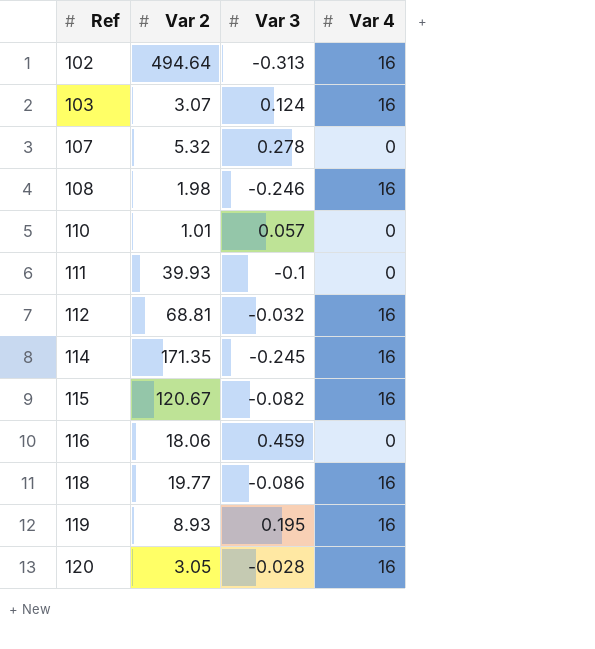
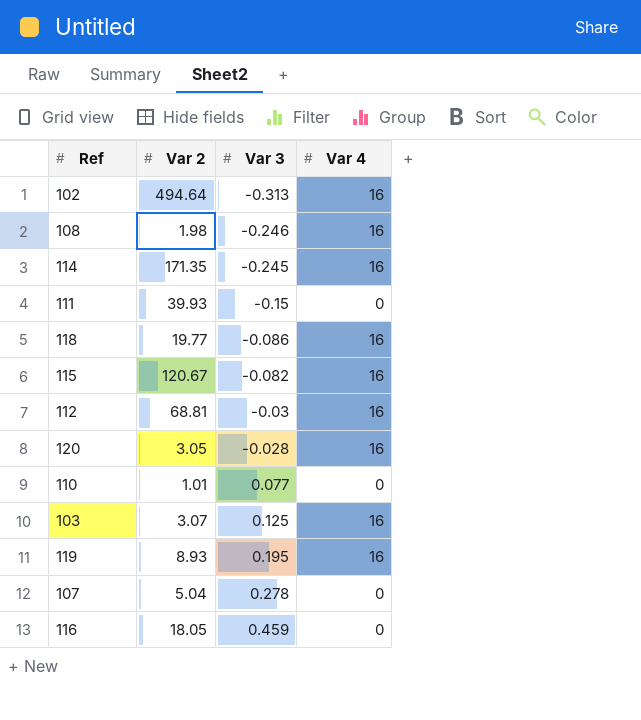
row order: Ref ascending -> Var 3 ascending
111 | Var 3: -0.1 -> -0.15
112 | Var 3: -0.032 -> -0.03
110 | Var 3: 0.057 -> 0.077
103 | Var 3: 0.124 -> 0.125
107 | Var 2: 5.32 -> 5.04
116 | Var 2: 18.06 -> 18.05

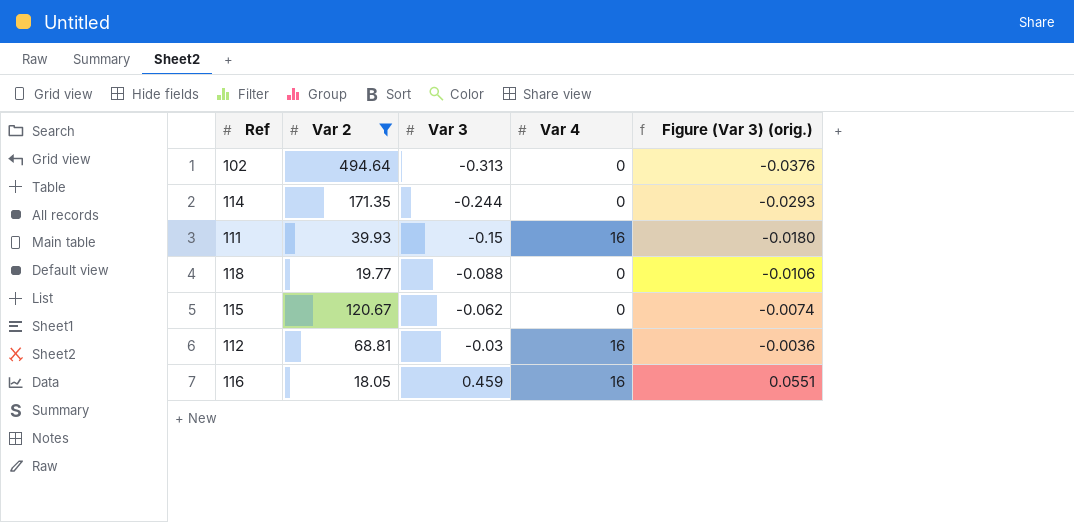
filter: none -> Var 2 >= 18.05
column Figure (Var 3) (orig.) | formula: none -> [Var 3] * 0.12
102 | Var 4: 16 -> 0
114 | Var 3: -0.245 -> -0.244
114 | Var 4: 16 -> 0
111 | Var 4: 0 -> 16
118 | Var 3: -0.086 -> -0.088
118 | Var 4: 16 -> 0
115 | Var 3: -0.082 -> -0.062
115 | Var 4: 16 -> 0
116 | Var 4: 0 -> 16

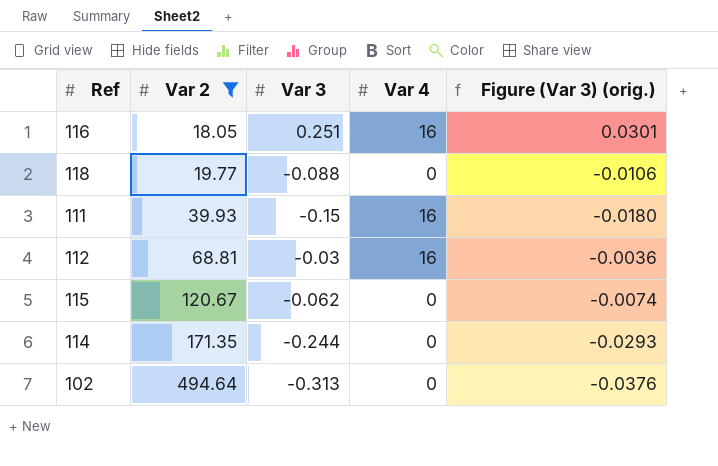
row order: Var 3 ascending -> Var 2 ascending
116 | Var 3: 0.459 -> 0.251
116 | Figure (Var 3) (orig.): 0.0551 -> 0.0301

